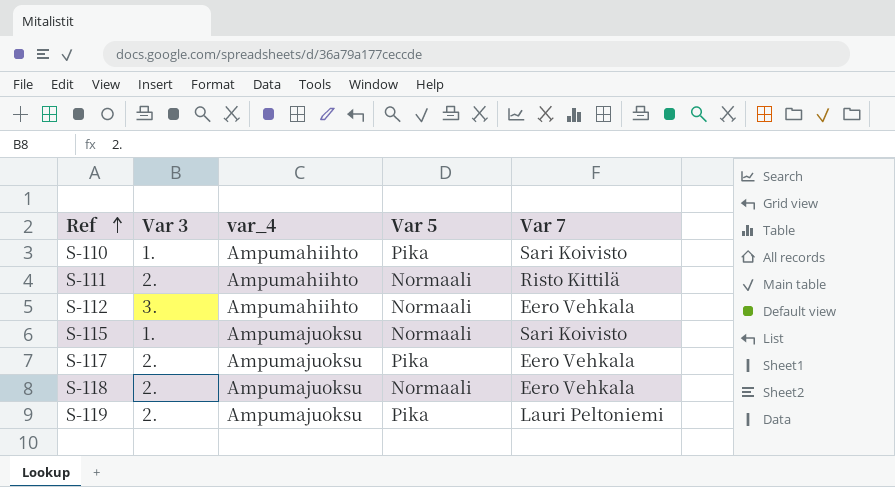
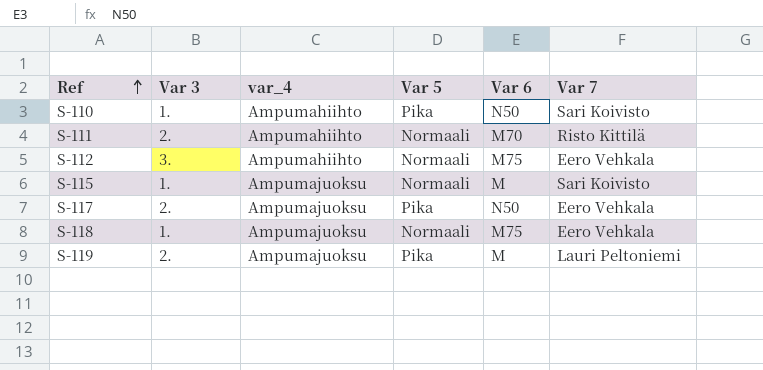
column Var 6 | position: none -> 5
S-118 | Var 3: 2. -> 1.

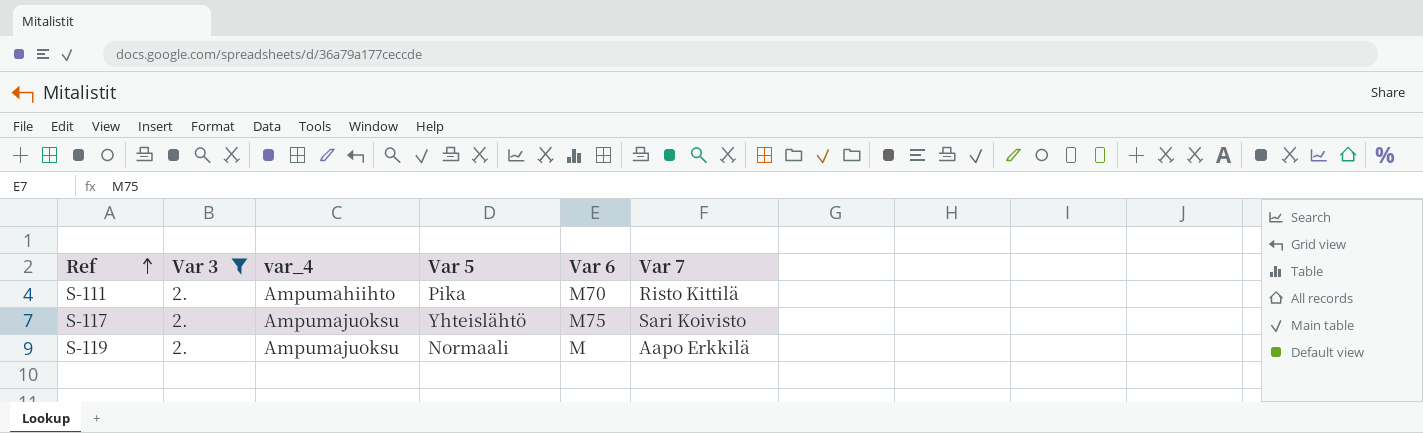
filter: none -> Var 3 = 2.
S-111 | Var 5: Normaali -> Pika
S-117 | Var 5: Pika -> Yhteislähtö
S-117 | Var 6: N50 -> M75
S-117 | Var 7: Eero Vehkala -> Sari Koivisto
S-119 | Var 5: Pika -> Normaali
S-119 | Var 7: Lauri Peltoniemi -> Aapo Erkkilä

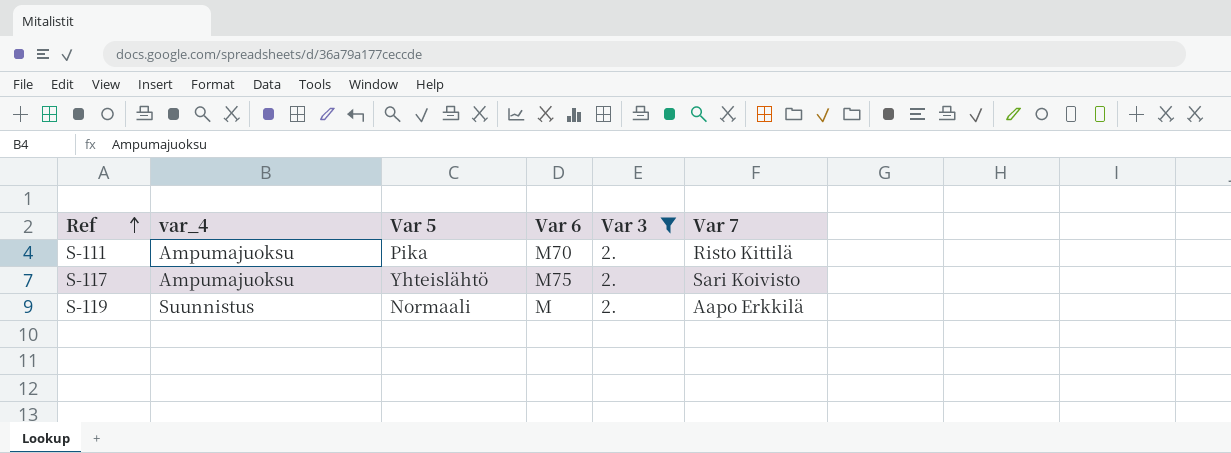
column Var 3 | position: 2 -> 5
S-111 | var_4: Ampumahiihto -> Ampumajuoksu
S-119 | var_4: Ampumajuoksu -> Suunnistus

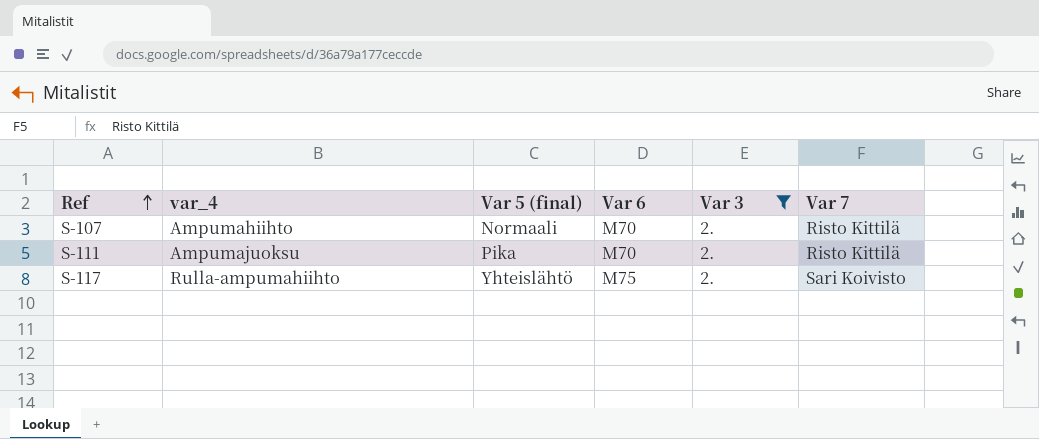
column name: Var 5 -> Var 5 (final)
row S-119: Suunnistus | Normaali | M | 2. | Aapo Erkkilä -> none
row S-107: none -> Ampumahiihto | Normaali | M70 | 2. | Risto Kittilä
S-117 | var_4: Ampumajuoksu -> Rulla-ampumahiihto

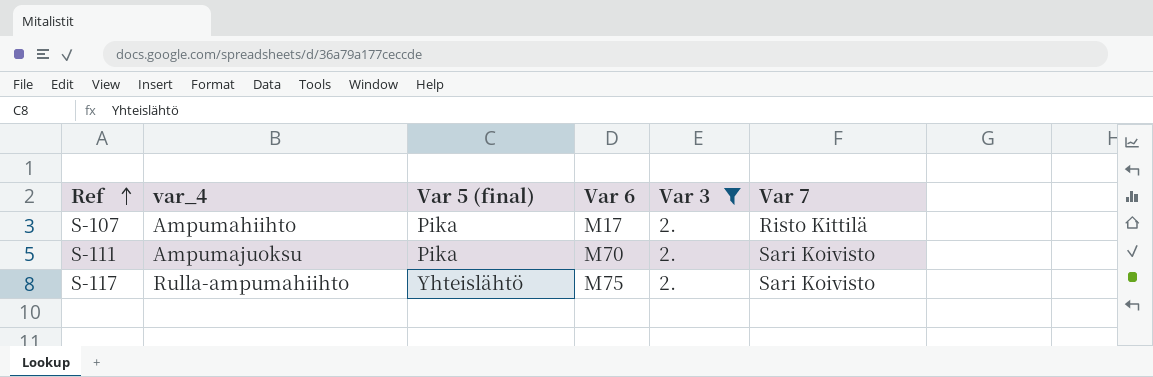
S-107 | Var 5 (final): Normaali -> Pika
S-107 | Var 6: M70 -> M17
S-111 | Var 7: Risto Kittilä -> Sari Koivisto

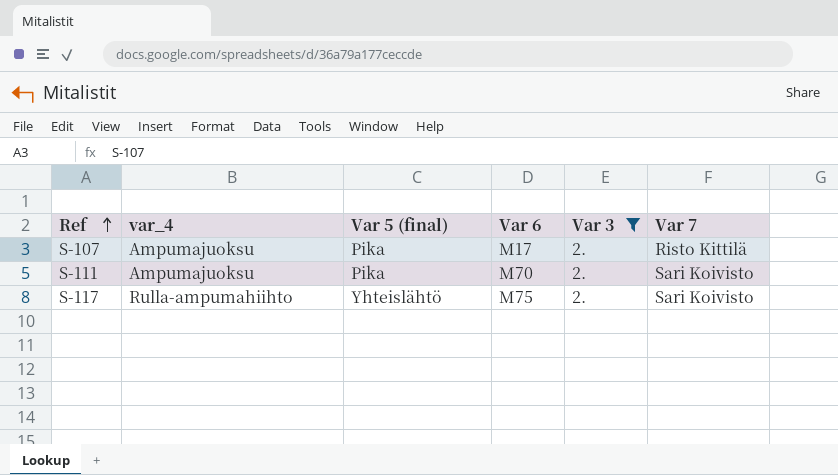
S-107 | var_4: Ampumahiihto -> Ampumajuoksu

